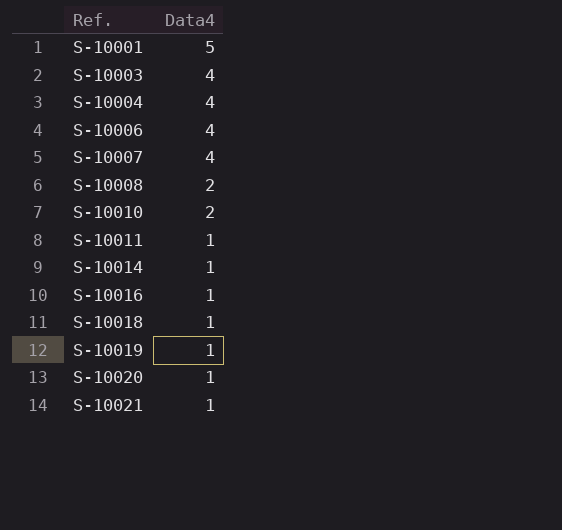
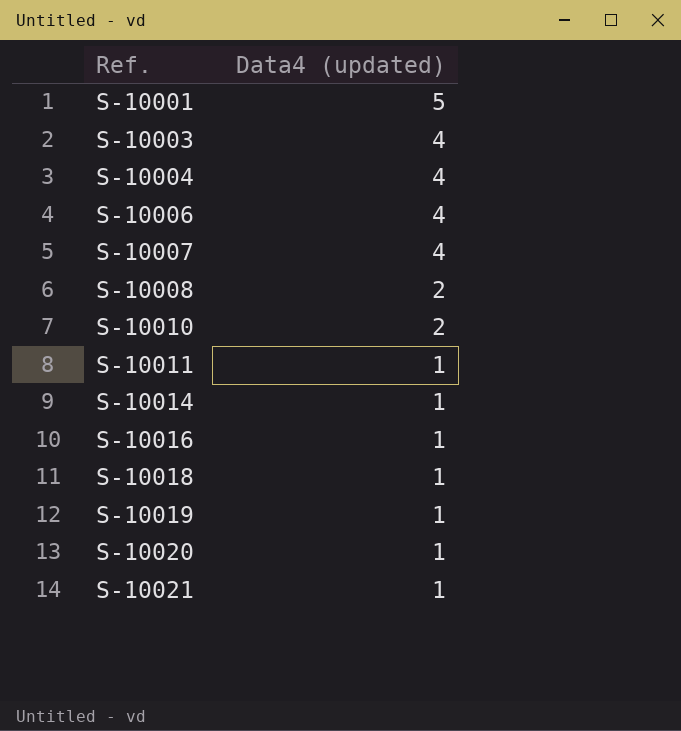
column name: Data4 -> Data4 (updated)

